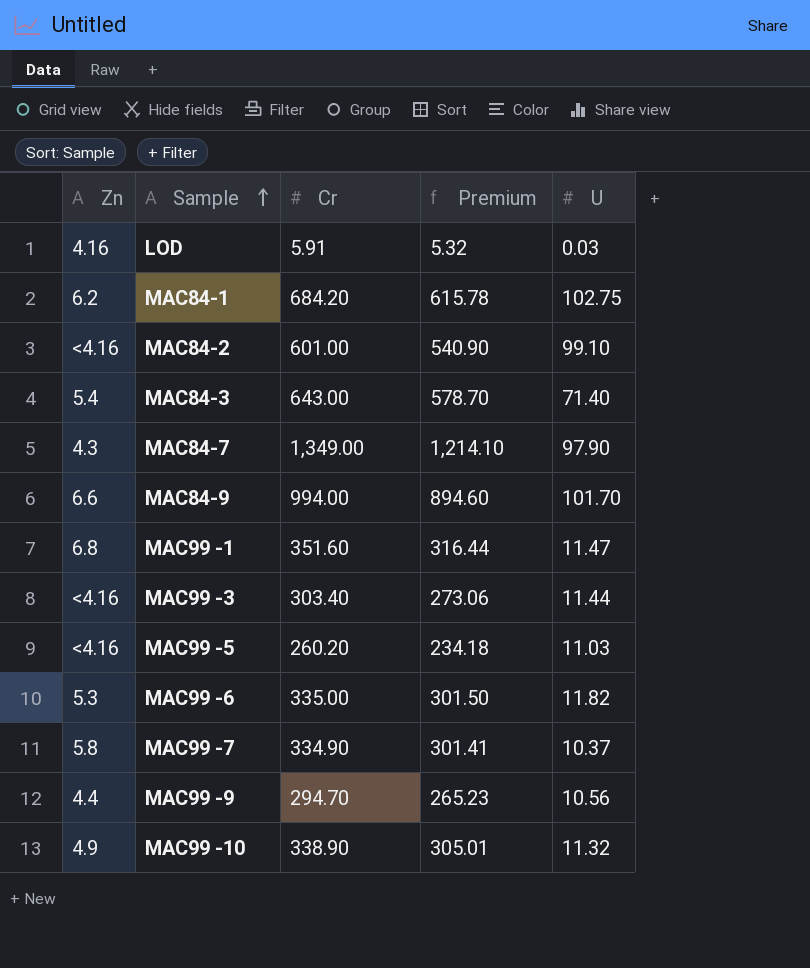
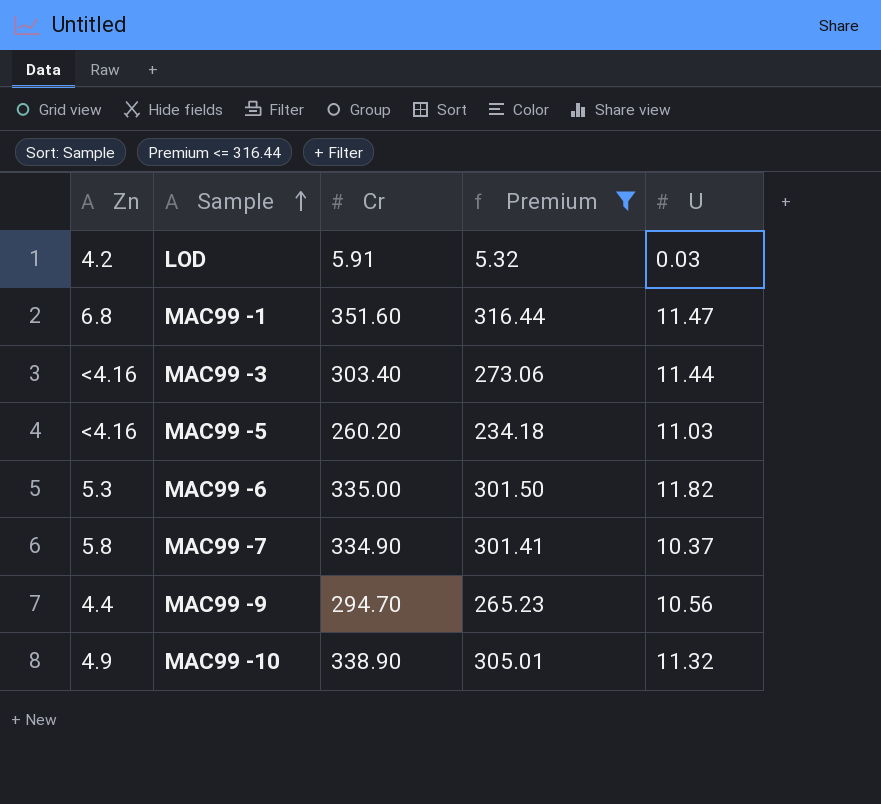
filter: none -> Premium <= 316.44
LOD | Zn: 4.16 -> 4.2

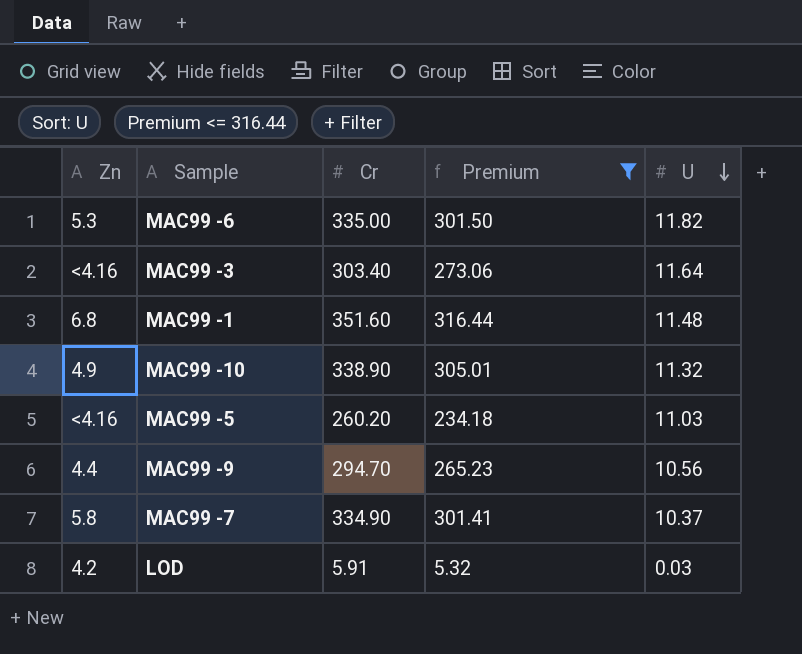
row order: Sample ascending -> U descending
MAC99 -3 | U: 11.44 -> 11.64
MAC99 -1 | U: 11.47 -> 11.48

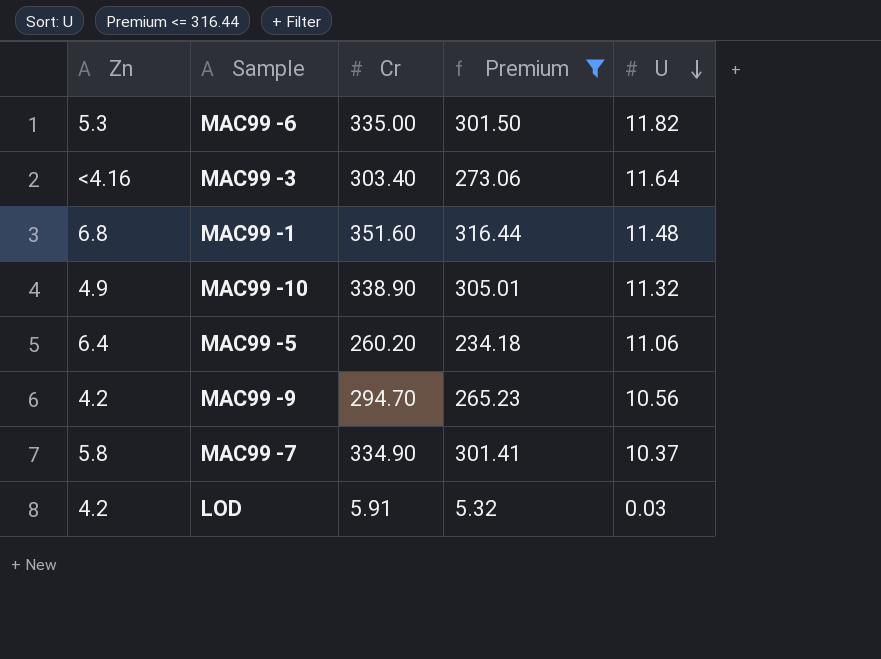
MAC99 -5 | Zn: <4.16 -> 6.4
MAC99 -5 | U: 11.03 -> 11.06
MAC99 -9 | Zn: 4.4 -> 4.2

